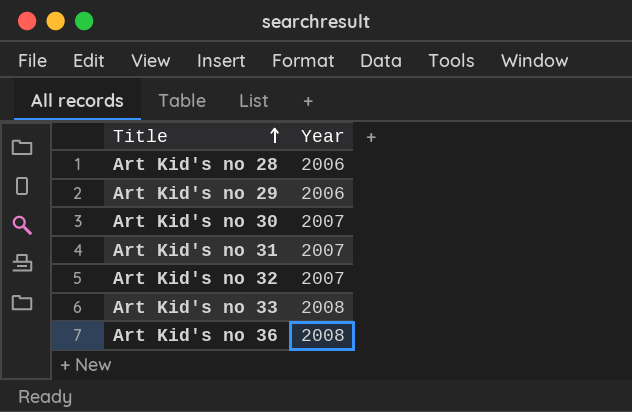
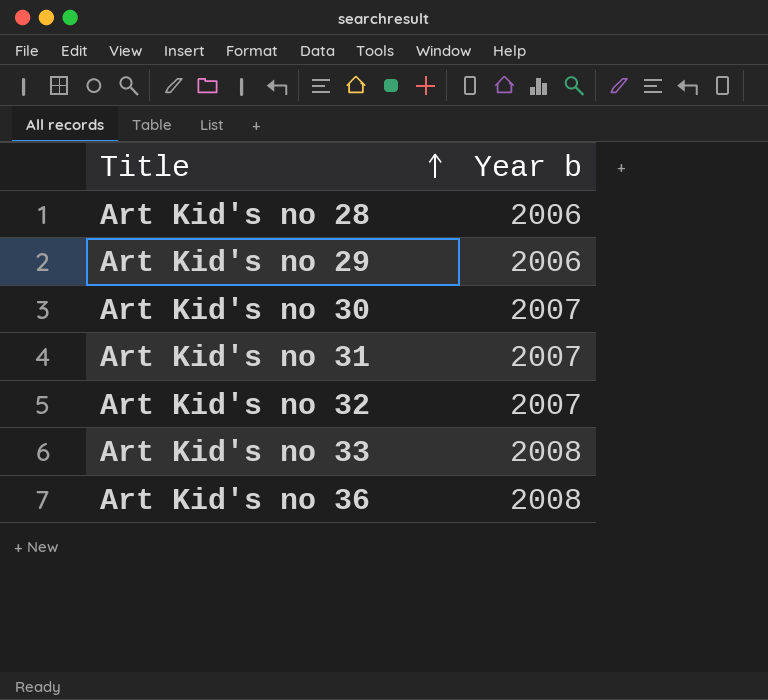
column name: Year -> Year b

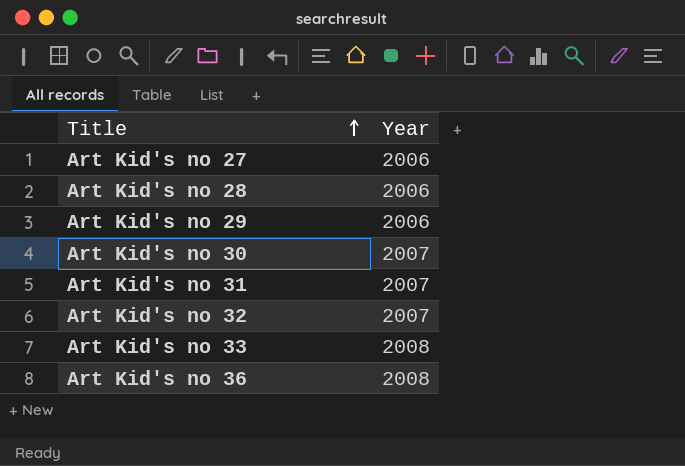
column name: Year b -> Year
row Art Kid's no 27: none -> 2006

